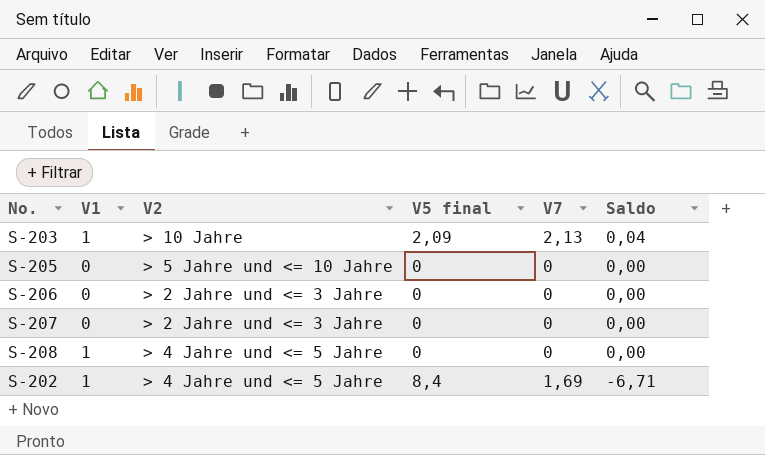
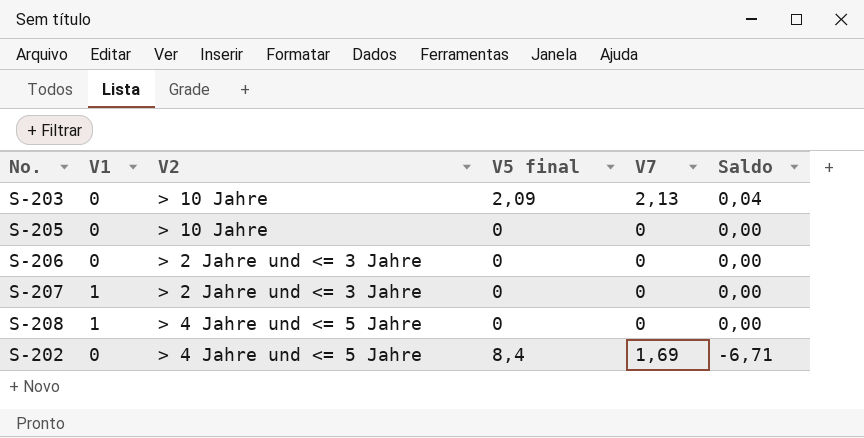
S-203 | V1: 1 -> 0
S-205 | V2: > 5 Jahre und <= 10 Jahre -> > 10 Jahre
S-207 | V1: 0 -> 1
S-202 | V1: 1 -> 0

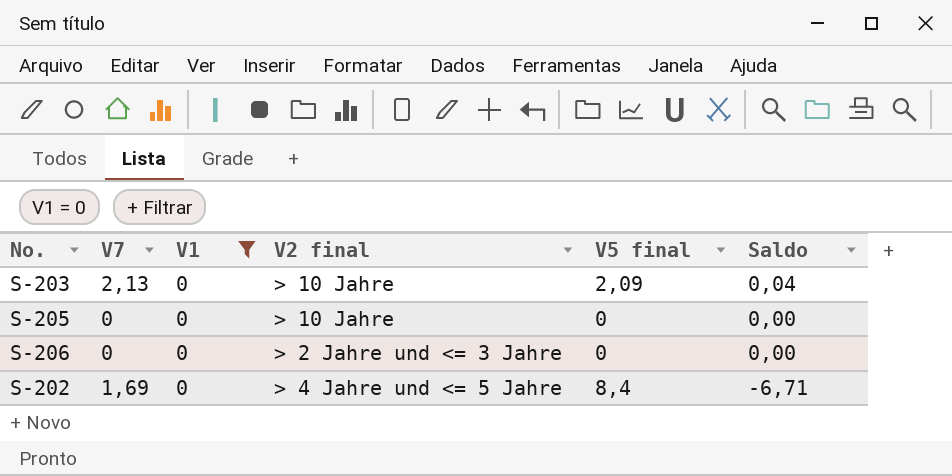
filter: none -> V1 = 0
column V7 | position: 5 -> 2
column name: V2 -> V2 final

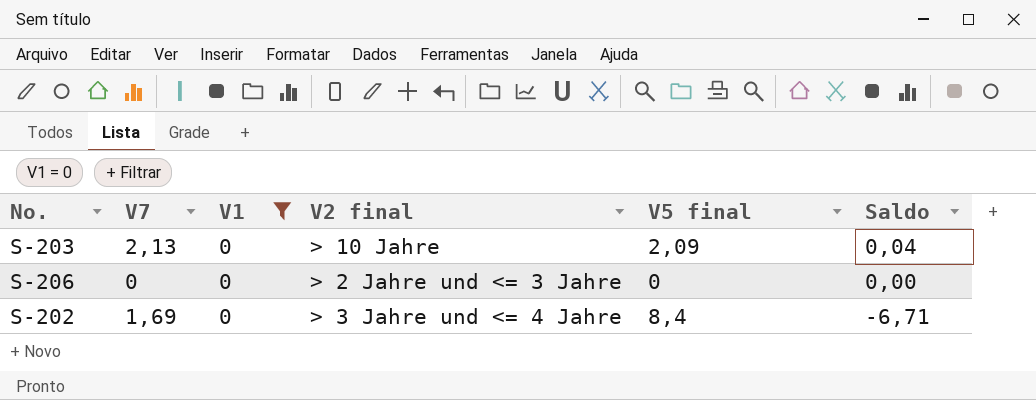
row S-205: 0 | 0 | > 10 Jahre | 0 | 0,00 -> none
S-202 | V2 final: > 4 Jahre und <= 5 Jahre -> > 3 Jahre und <= 4 Jahre

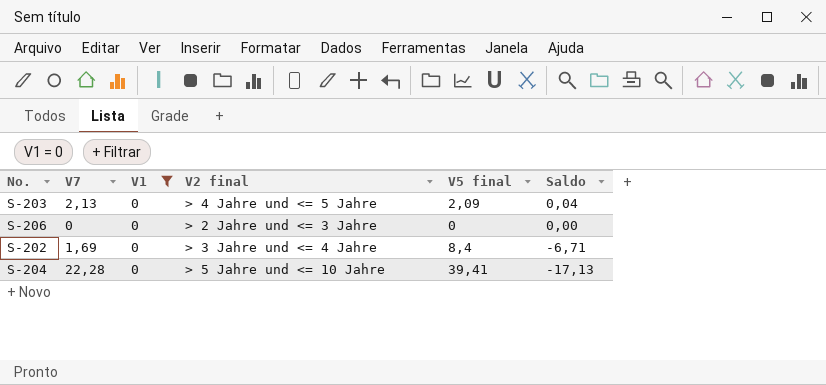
S-203 | V2 final: > 10 Jahre -> > 4 Jahre und <= 5 Jahre
row S-204: none -> 22,28 | 0 | > 5 Jahre und <= 10 Jahre | 39,41 | -17,13

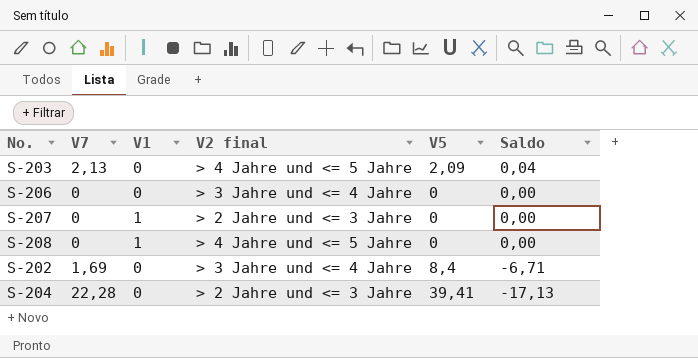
filter: V1 = 0 -> none
column name: V5 final -> V5
S-206 | V2 final: > 2 Jahre und <= 3 Jahre -> > 3 Jahre und <= 4 Jahre
S-204 | V2 final: > 5 Jahre und <= 10 Jahre -> > 2 Jahre und <= 3 Jahre

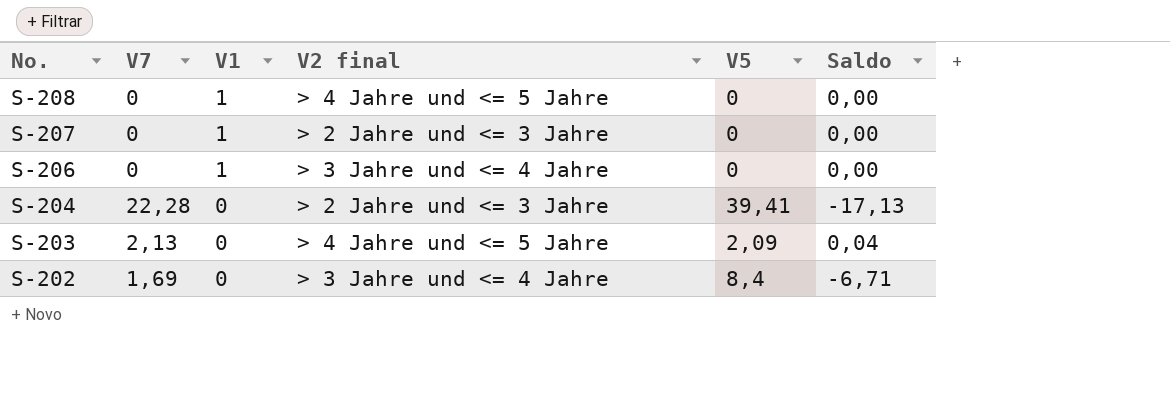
row order: Saldo descending -> No. descending
S-206 | V1: 0 -> 1

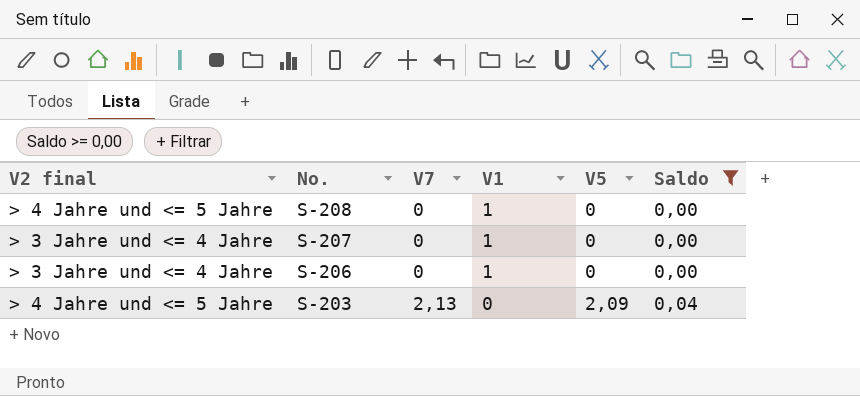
filter: none -> Saldo >= 0,00
column V2 final | position: 4 -> 1
S-207 | V2 final: > 2 Jahre und <= 3 Jahre -> > 3 Jahre und <= 4 Jahre

